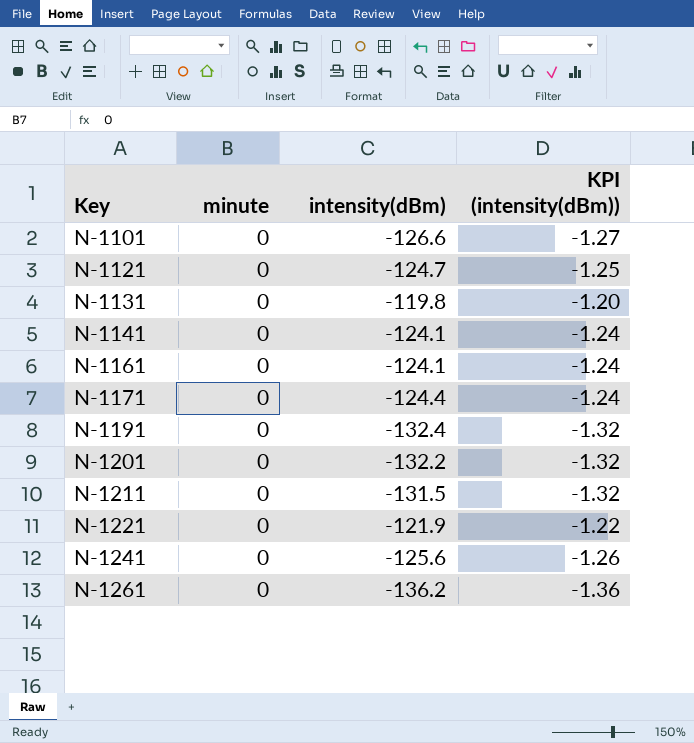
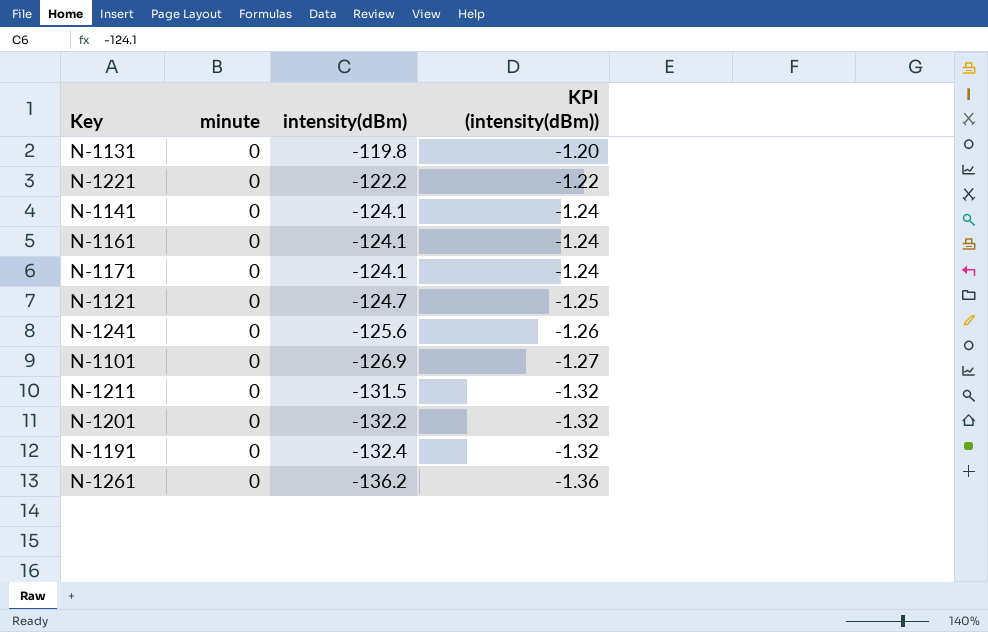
row order: Key ascending -> intensity(dBm) descending
N-1221 | intensity(dBm): -121.9 -> -122.2
N-1171 | intensity(dBm): -124.4 -> -124.1
N-1101 | intensity(dBm): -126.6 -> -126.9

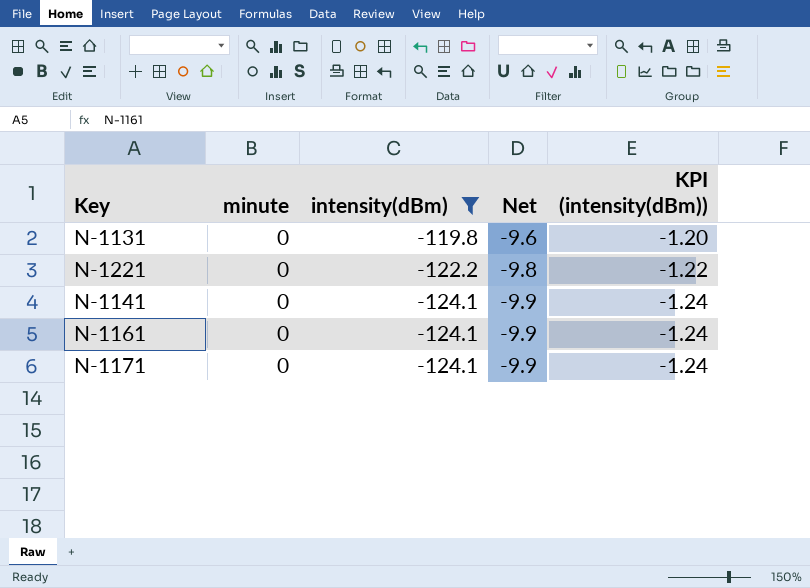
filter: none -> intensity(dBm) >= -124.1
column Net | formula: none -> [intensity(dBm)] * 0.08

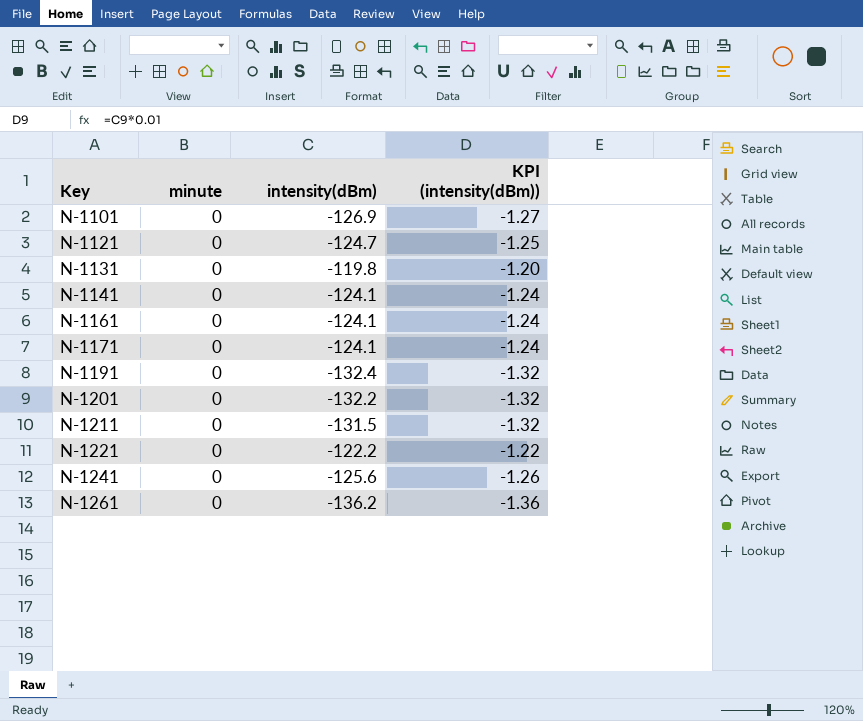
filter: intensity(dBm) >= -124.1 -> none
row order: intensity(dBm) descending -> Key ascending
column Net | formula: [intensity(dBm)] * 0.08 -> none

